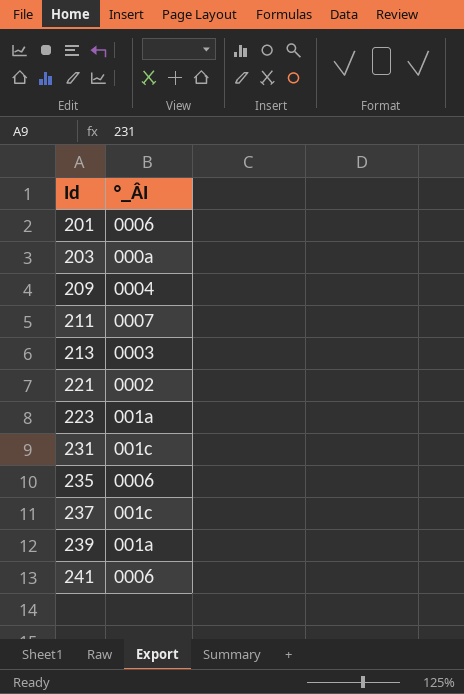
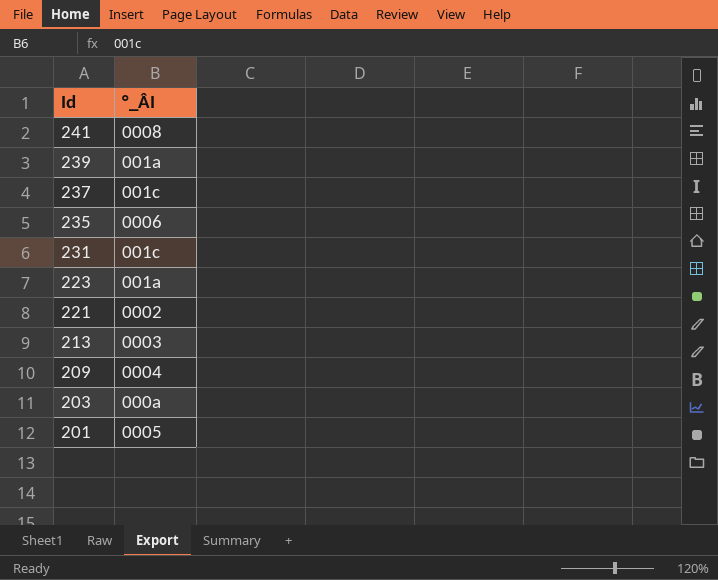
row order: Id ascending -> Id descending
row 211: 0007 -> none
241 | °_ÂI: 0006 -> 0008
201 | °_ÂI: 0006 -> 0005

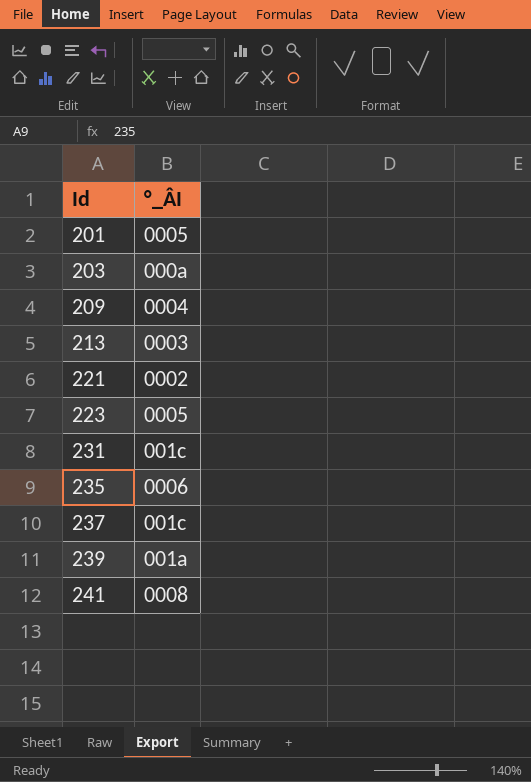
row order: Id descending -> Id ascending
223 | °_ÂI: 001a -> 0005

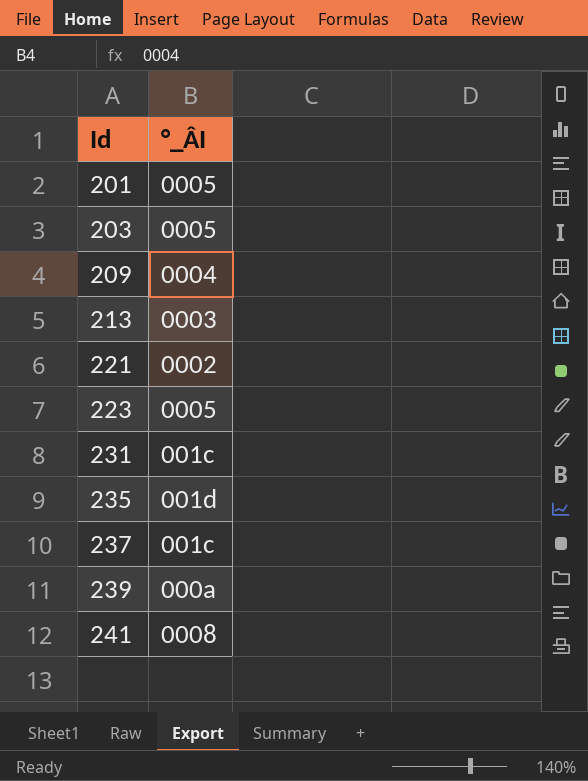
203 | °_ÂI: 000a -> 0005
235 | °_ÂI: 0006 -> 001d
239 | °_ÂI: 001a -> 000a

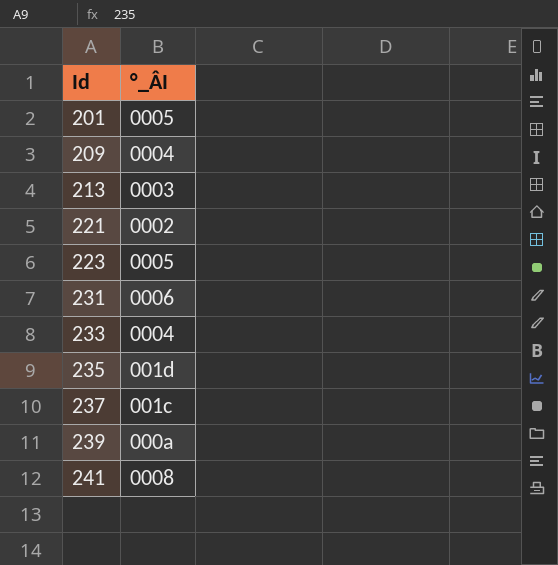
row 203: 0005 -> none
231 | °_ÂI: 001c -> 0006
row 233: none -> 0004

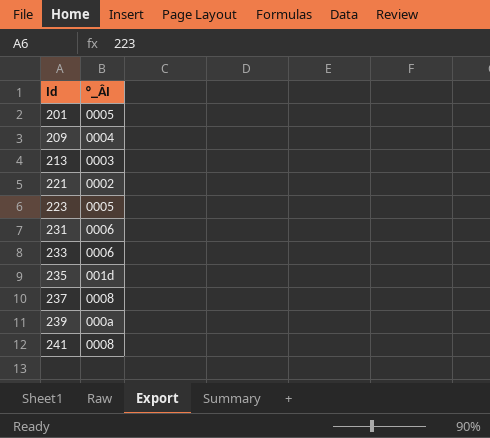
233 | °_ÂI: 0004 -> 0006
237 | °_ÂI: 001c -> 0008

